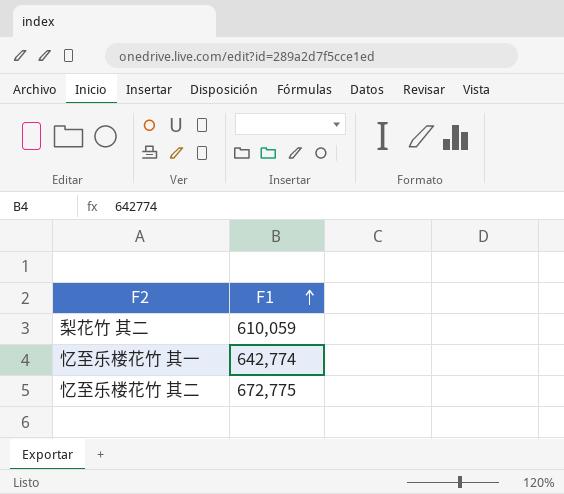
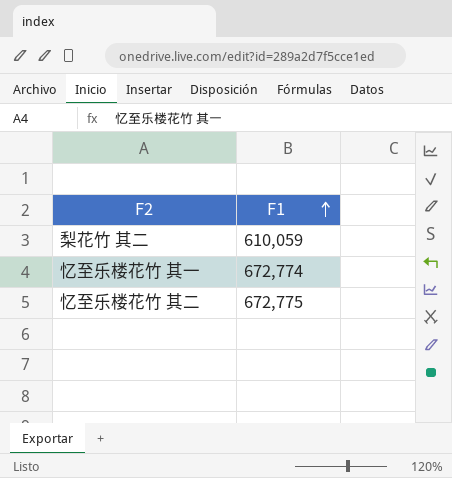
忆至乐楼花竹 其一 | F1: 642,774 -> 672,774

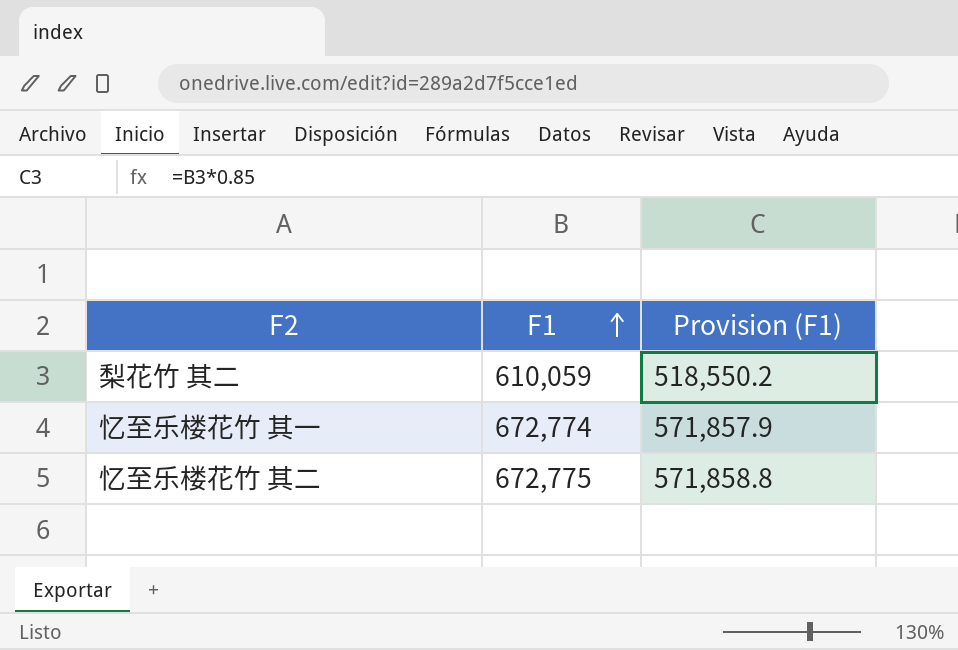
column Provision (F1) | formula: none -> [F1] * 0.85

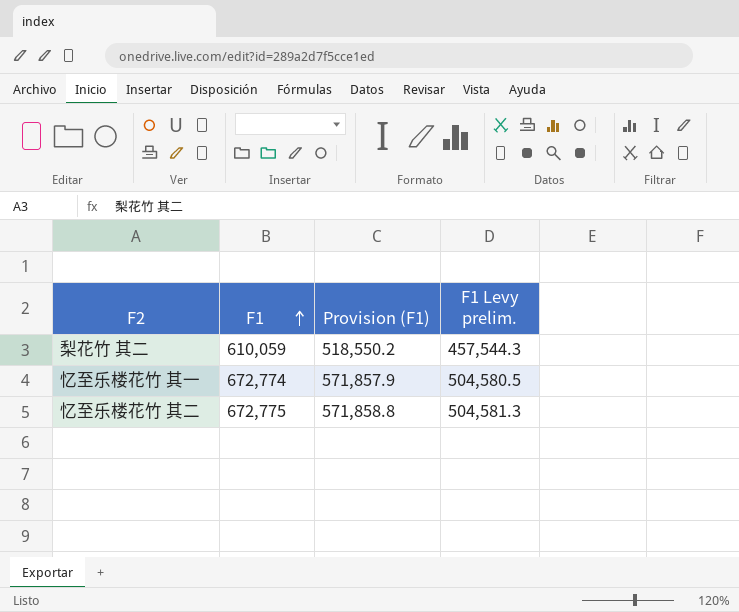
column F1 Levy prelim. | formula: none -> [F1] * 0.75

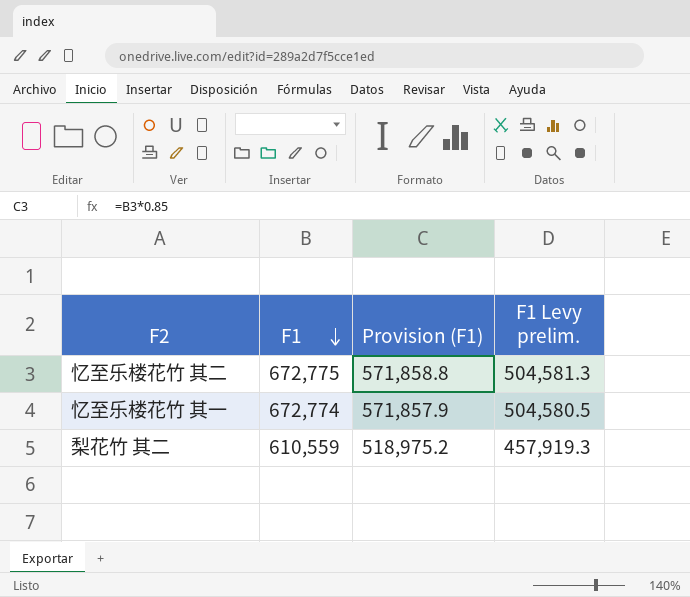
row order: F1 ascending -> F1 descending
梨花竹 其二 | F1: 610,059 -> 610,559
梨花竹 其二 | Provision (F1): 518,550.2 -> 518,975.2
梨花竹 其二 | F1 Levy prelim.: 457,544.3 -> 457,919.3

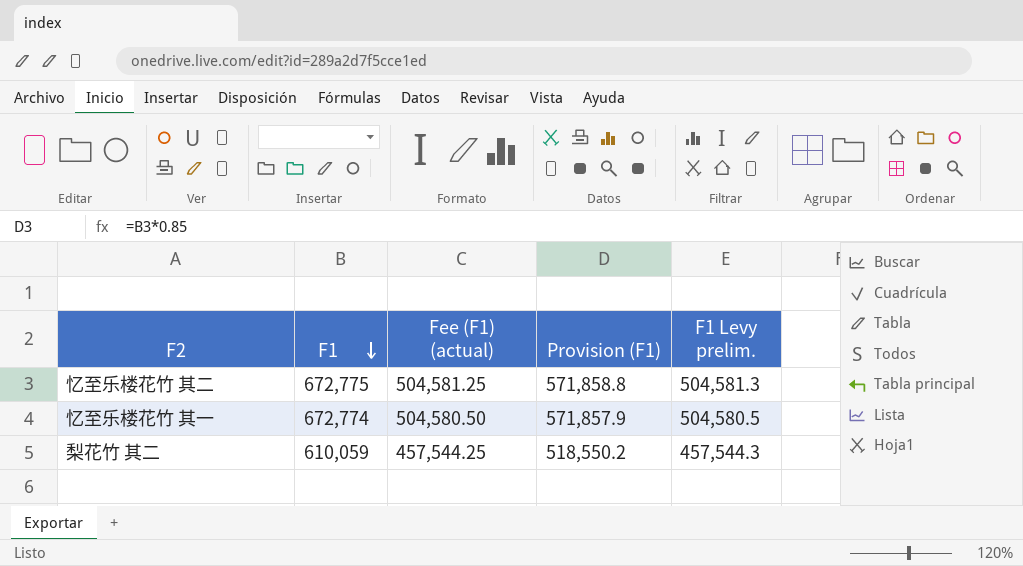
column Fee (F1) (actual) | formula: none -> [F1] * 0.75
梨花竹 其二 | F1: 610,559 -> 610,059
梨花竹 其二 | Provision (F1): 518,975.2 -> 518,550.2
梨花竹 其二 | F1 Levy prelim.: 457,919.3 -> 457,544.3

